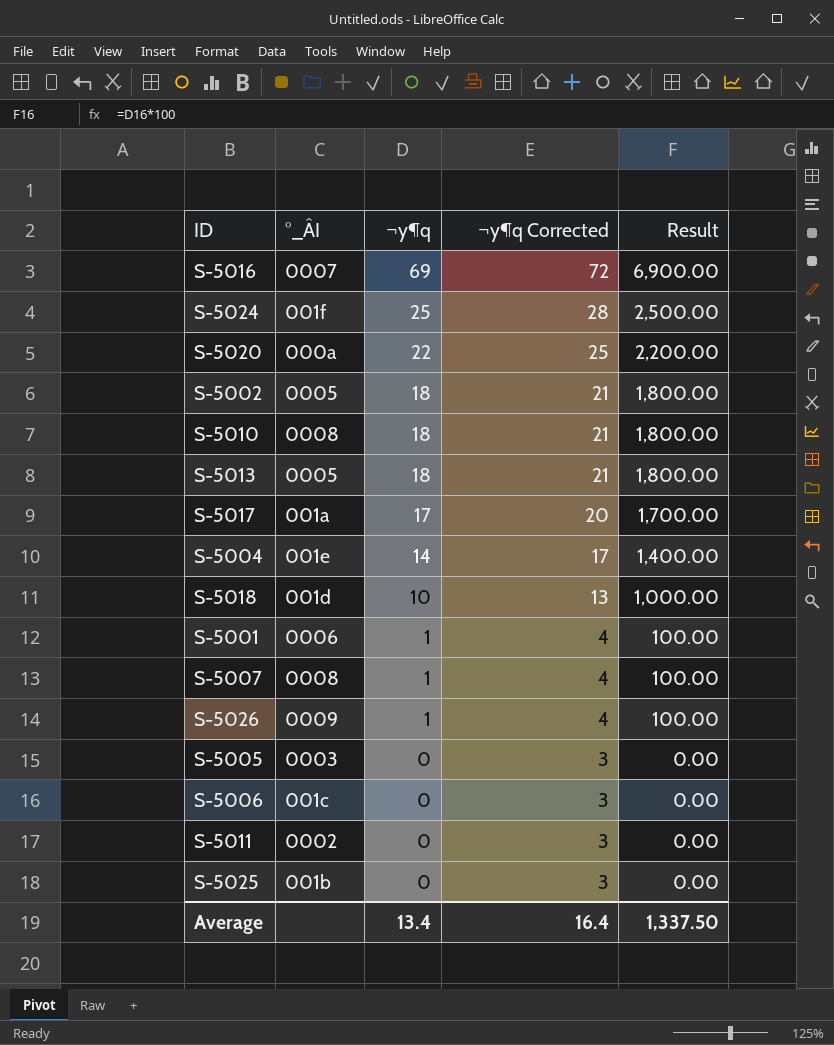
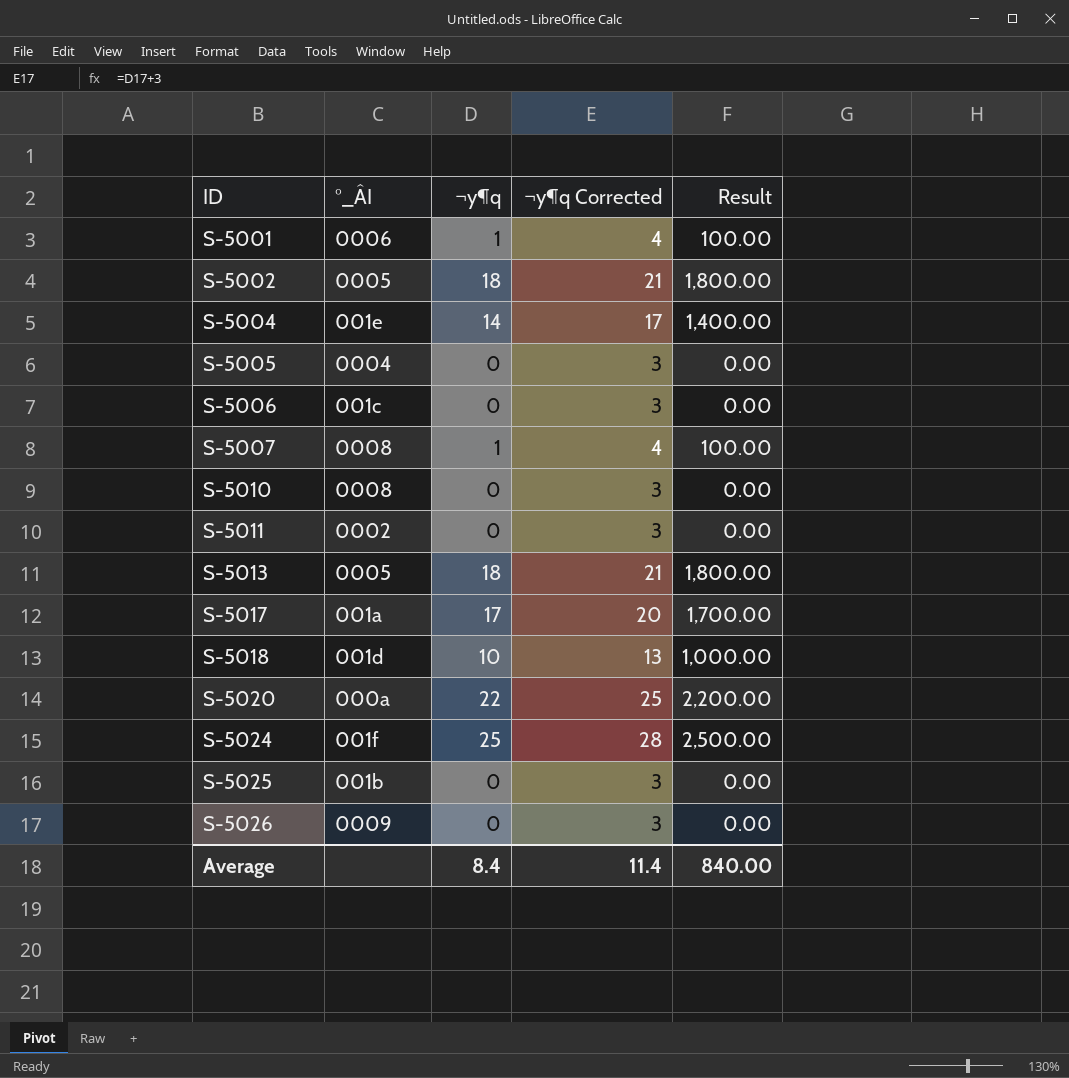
row order: ¬y¶q descending -> ID ascending
row S-5016: 0007 | 69 | 72 | 6,900.00 -> none
S-5005 | °_ÂI: 0003 -> 0004
S-5010 | ¬y¶q: 18 -> 0
S-5010 | ¬y¶q Corrected: 21 -> 3
S-5010 | Result: 1,800.00 -> 0.00
S-5026 | ¬y¶q: 1 -> 0
S-5026 | ¬y¶q Corrected: 4 -> 3
S-5026 | Result: 100.00 -> 0.00
Average | ¬y¶q: 13.4 -> 8.4
Average | ¬y¶q Corrected: 16.4 -> 11.4
Average | Result: 1,337.50 -> 840.00

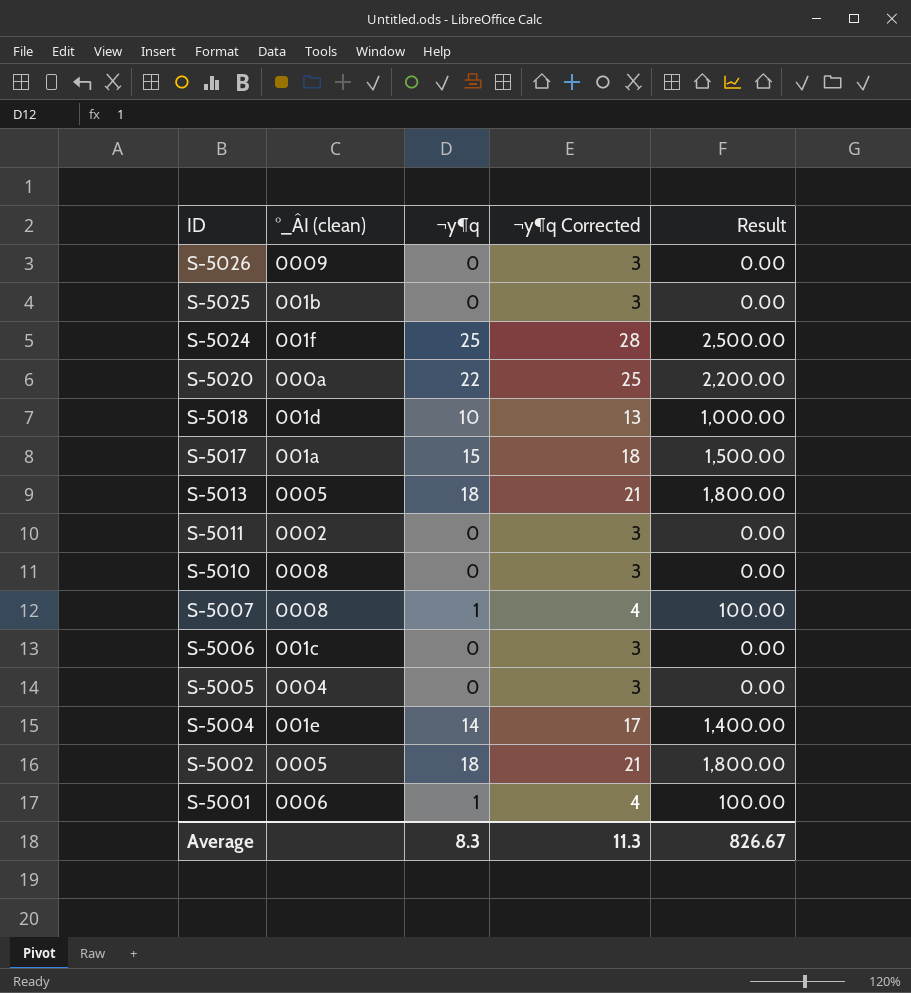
row order: ID ascending -> ID descending
column name: °_ÂI -> °_ÂI (clean)
S-5017 | ¬y¶q: 17 -> 15
S-5017 | ¬y¶q Corrected: 20 -> 18
S-5017 | Result: 1,700.00 -> 1,500.00
Average | ¬y¶q: 8.4 -> 8.3
Average | ¬y¶q Corrected: 11.4 -> 11.3
Average | Result: 840.00 -> 826.67

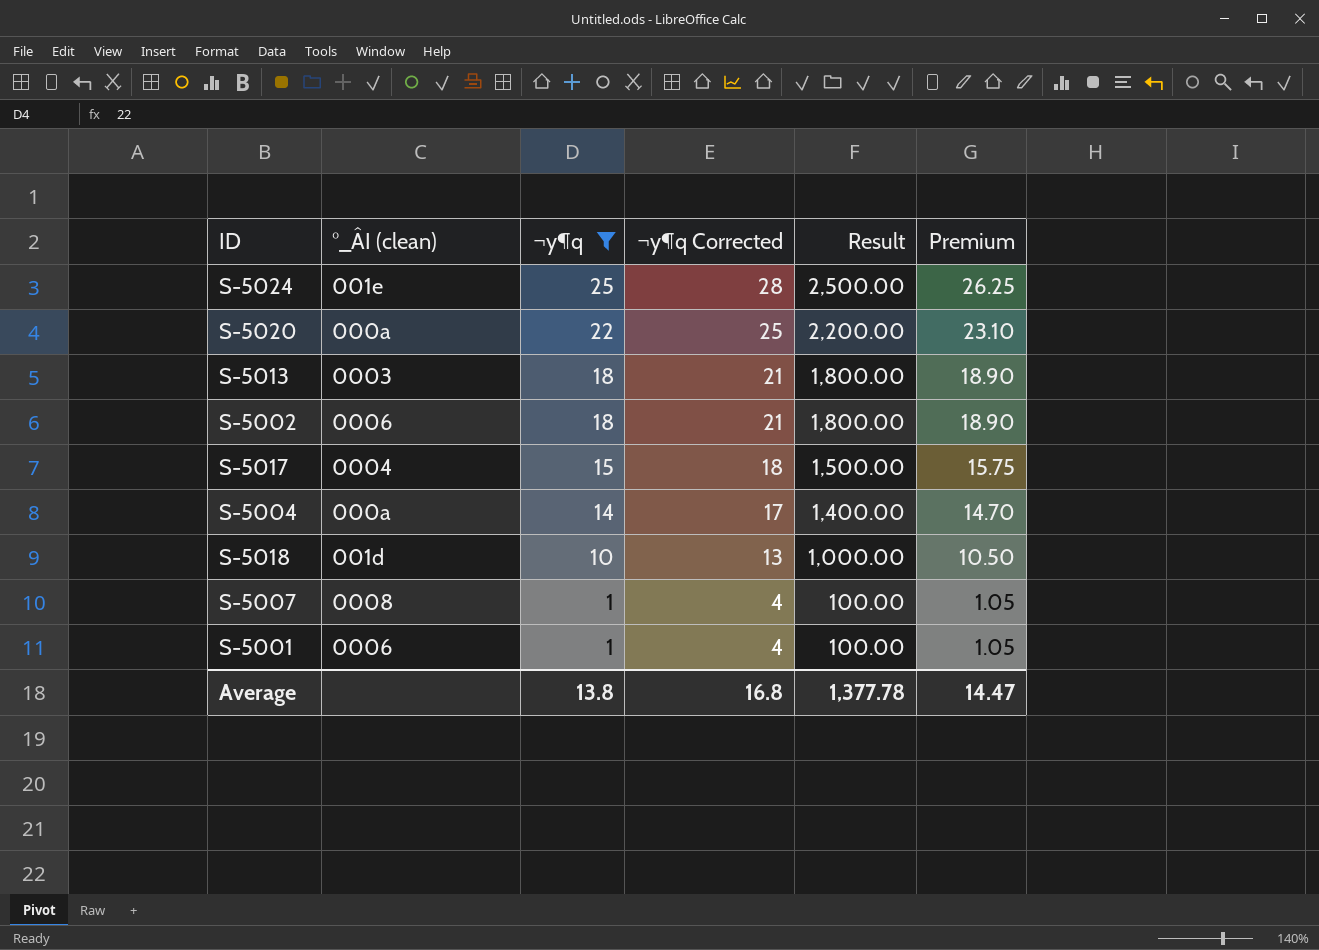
filter: none -> ¬y¶q != 0
row order: ID descending -> ¬y¶q descending
column Premium | formula: none -> [¬y¶q] * 1.05
S-5024 | °_ÂI (clean): 001f -> 001e
S-5013 | °_ÂI (clean): 0005 -> 0003
S-5002 | °_ÂI (clean): 0005 -> 0006
S-5017 | °_ÂI (clean): 001a -> 0004
S-5004 | °_ÂI (clean): 001e -> 000a
Average | ¬y¶q: 8.3 -> 13.8
Average | ¬y¶q Corrected: 11.3 -> 16.8
Average | Result: 826.67 -> 1,377.78

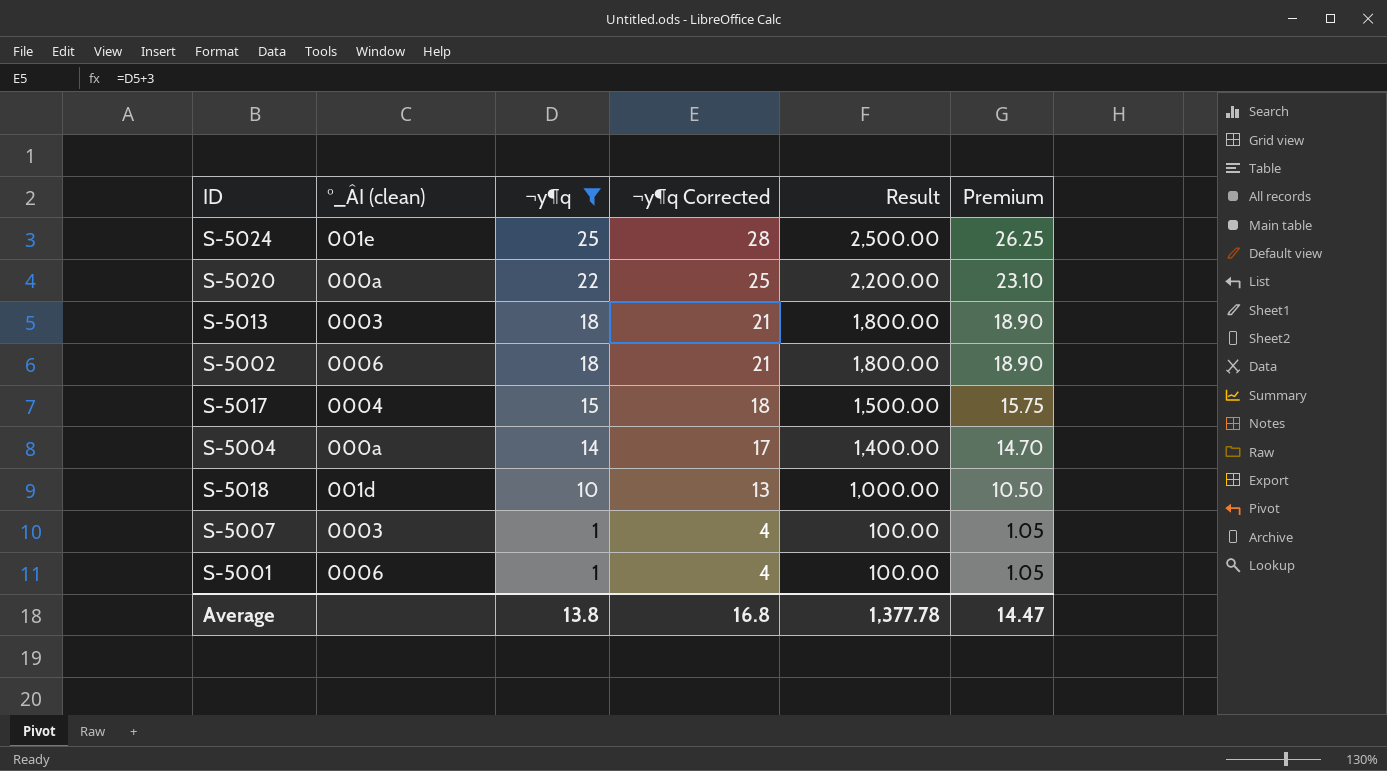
S-5007 | °_ÂI (clean): 0008 -> 0003

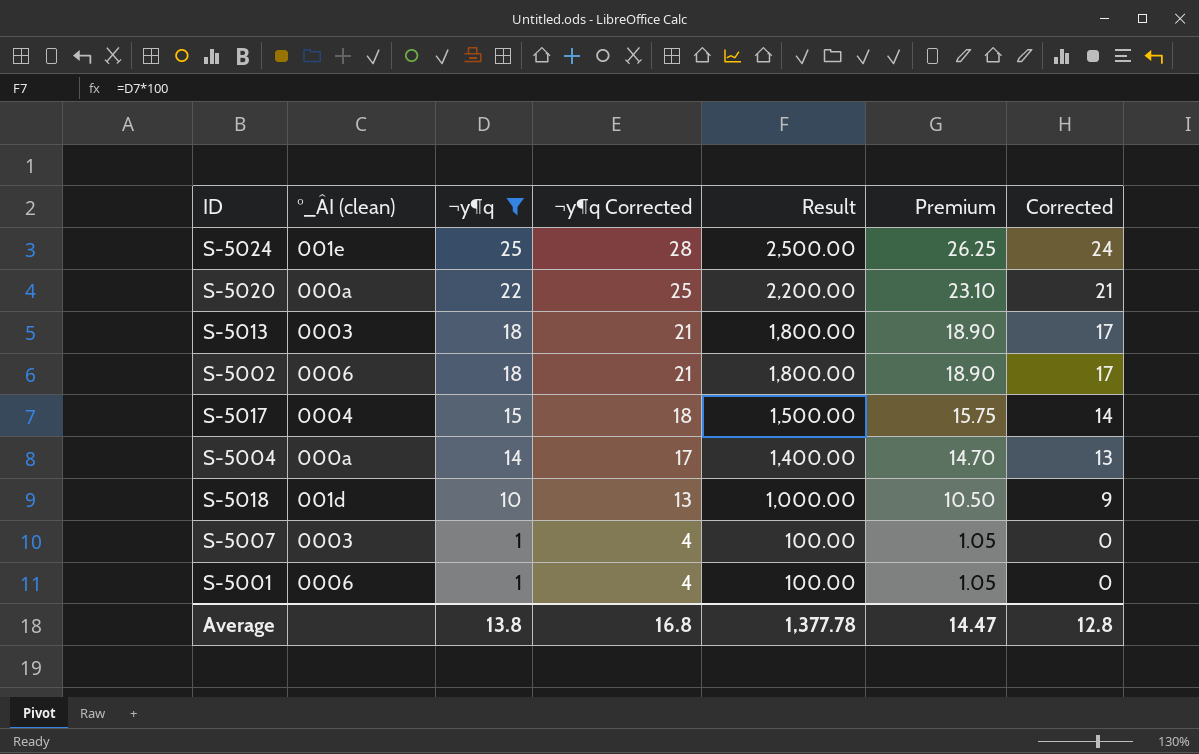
column Corrected | formula: none -> [¬y¶q] - 1

